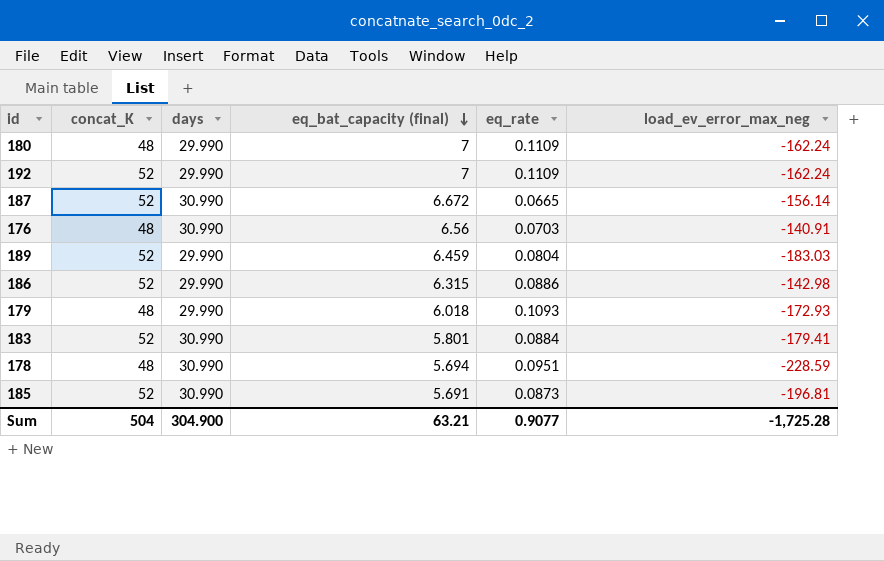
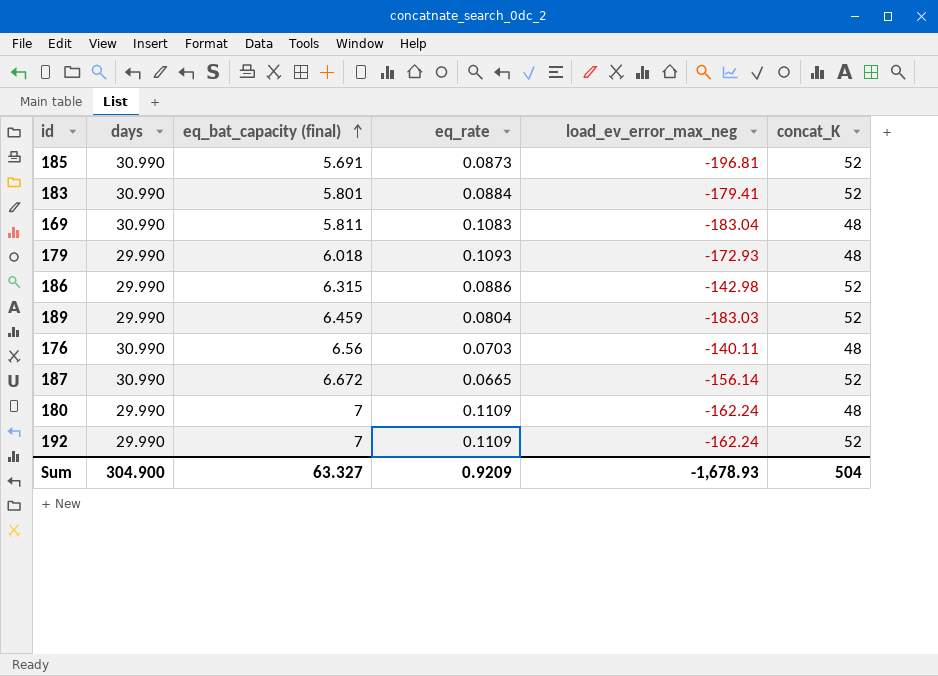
row order: eq_bat_capacity (final) descending -> eq_bat_capacity (final) ascending
column concat_K | position: 2 -> 6
row 178: 48 | 30.990 | 5.694 | 0.0951 | -228.59 -> none
row 169: none -> 30.990 | 5.811 | 0.1083 | -183.04 | 48
176 | load_ev_error_max_neg: -140.91 -> -140.11
Sum | eq_bat_capacity (final): 63.21 -> 63.327
Sum | eq_rate: 0.9077 -> 0.9209
Sum | load_ev_error_max_neg: -1,725.28 -> -1,678.93

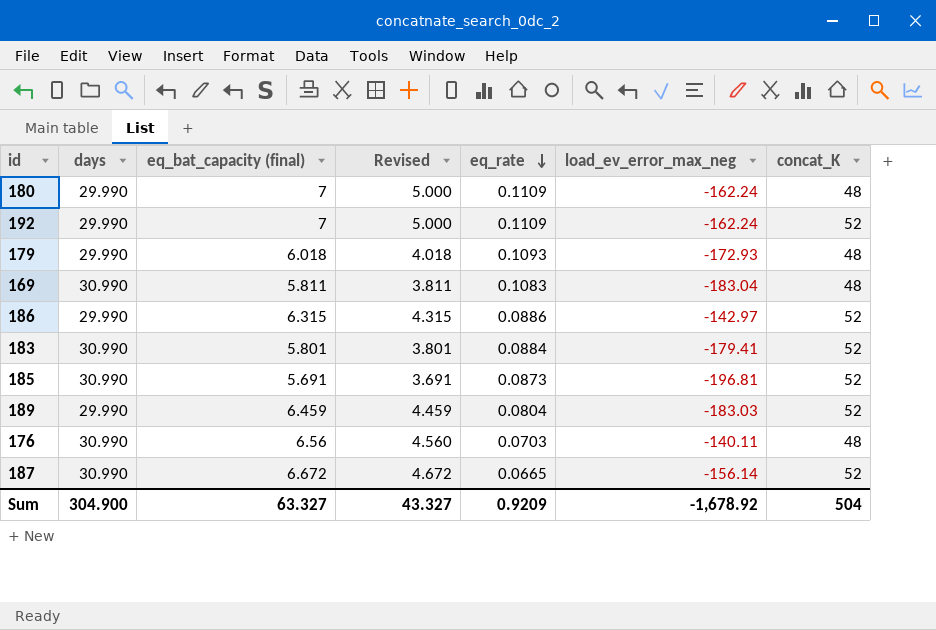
row order: eq_bat_capacity (final) ascending -> eq_rate descending
column Revised | formula: none -> [eq_bat_capacity (final)] - 2
186 | load_ev_error_max_neg: -142.98 -> -142.97
Sum | load_ev_error_max_neg: -1,678.93 -> -1,678.92

